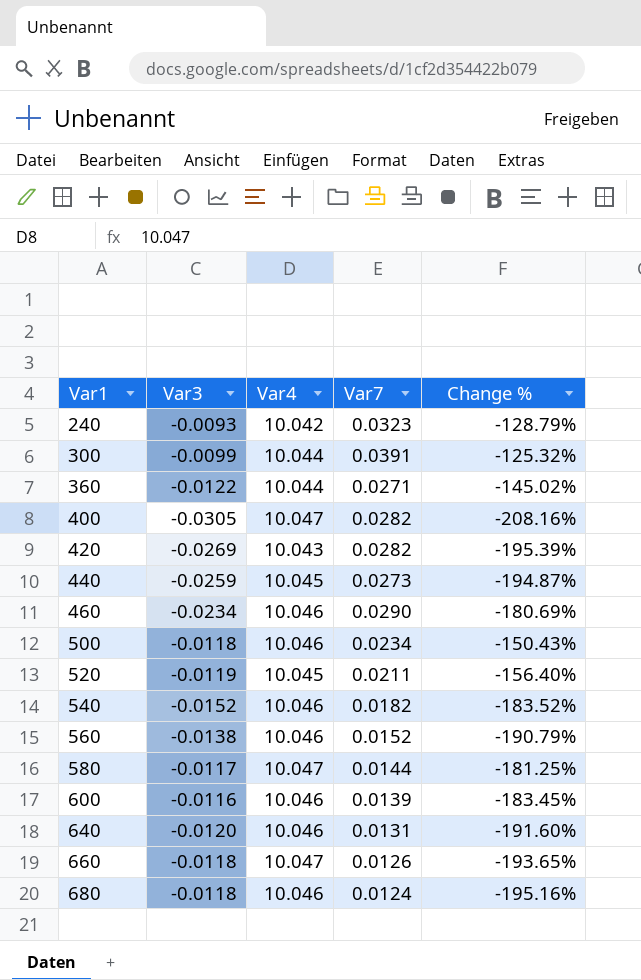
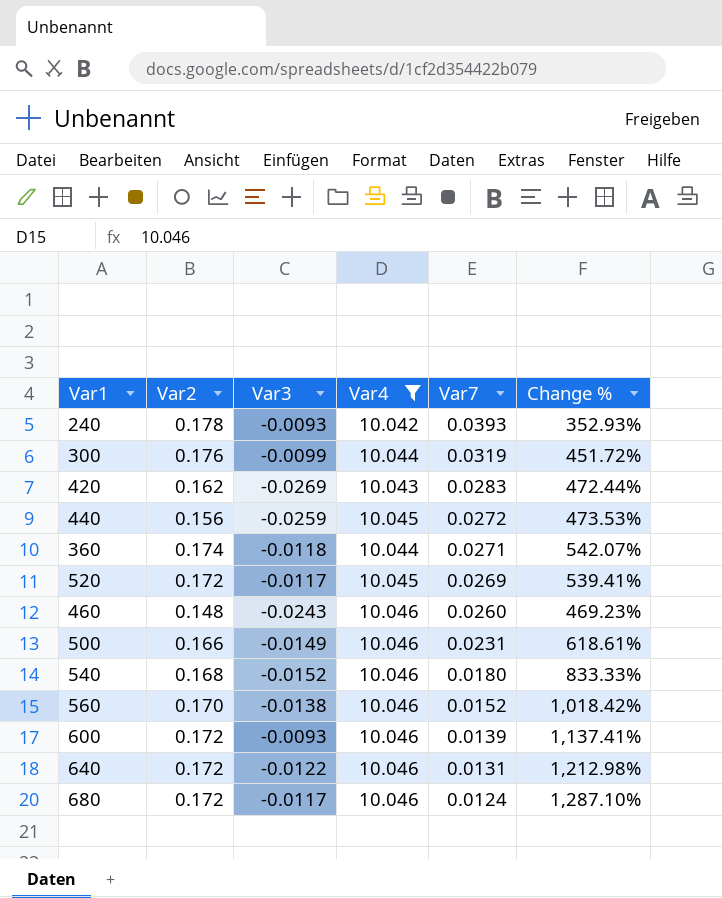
filter: none -> Var4 != 10.047
row order: Var1 ascending -> Var7 descending
column Var2 | position: none -> 2
column Change % | formula: ([Var3] - [Var7]) / [Var7] -> ([Var2] - [Var7]) / [Var7]
240 | Var7: 0.0323 -> 0.0393
300 | Var7: 0.0391 -> 0.0319
420 | Var7: 0.0282 -> 0.0283
440 | Var7: 0.0273 -> 0.0272
360 | Var3: -0.0122 -> -0.0118
520 | Var3: -0.0119 -> -0.0117
520 | Var7: 0.0211 -> 0.0269
460 | Var3: -0.0234 -> -0.0243
460 | Var7: 0.0290 -> 0.0260
500 | Var3: -0.0118 -> -0.0149
500 | Var7: 0.0234 -> 0.0231
540 | Var7: 0.0182 -> 0.0180
600 | Var3: -0.0116 -> -0.0093
640 | Var3: -0.0120 -> -0.0122
680 | Var3: -0.0118 -> -0.0117

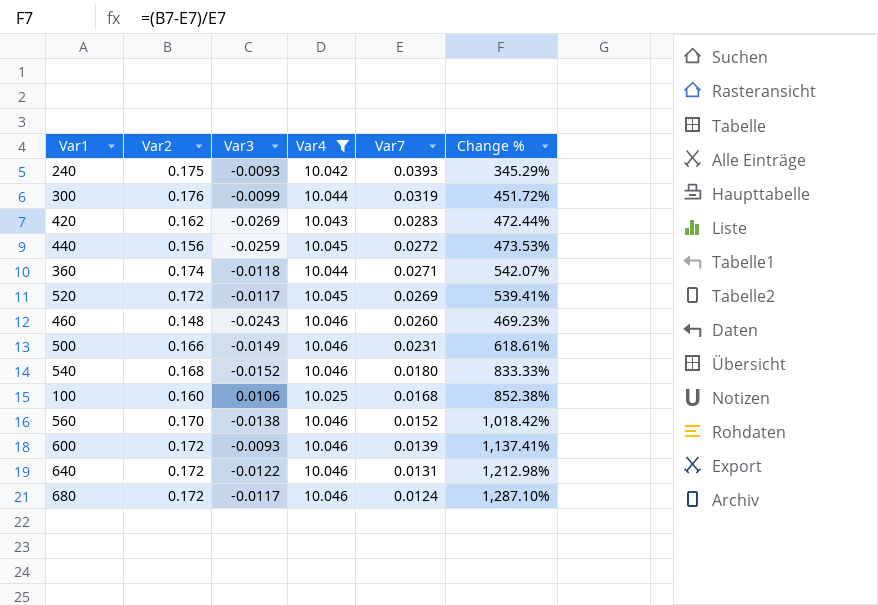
240 | Var2: 0.178 -> 0.175
240 | Change %: 352.93% -> 345.29%
row 100: none -> 0.160 | 0.0106 | 10.025 | 0.0168 | 852.38%

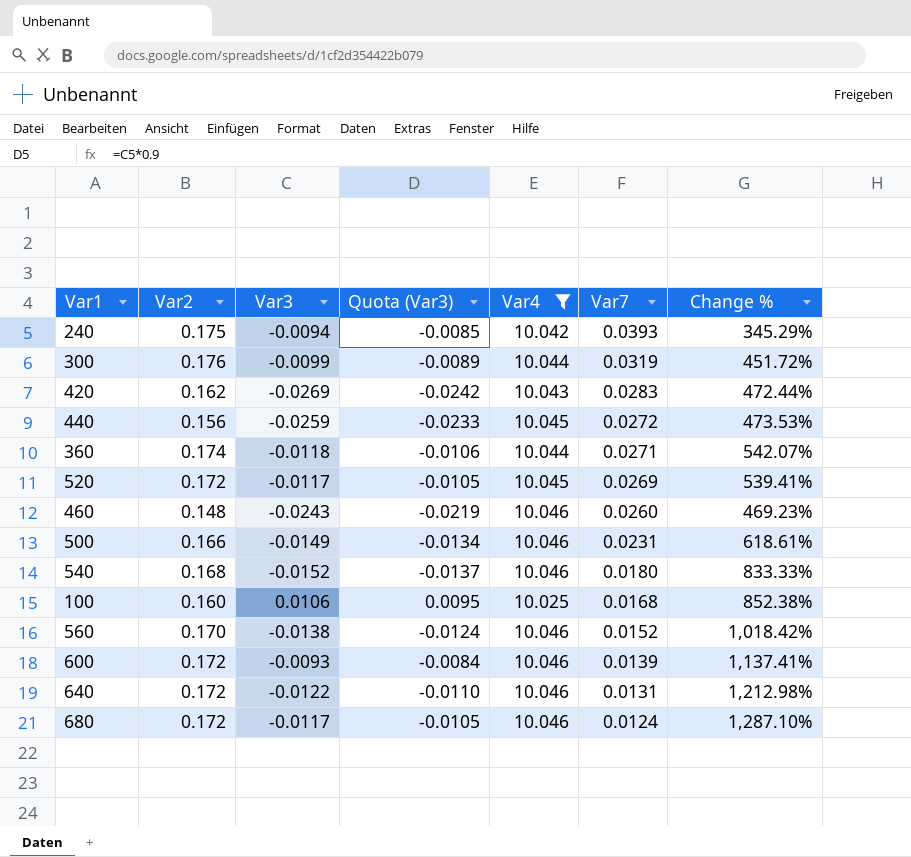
column Quota (Var3) | formula: none -> [Var3] * 0.9
240 | Var3: -0.0093 -> -0.0094

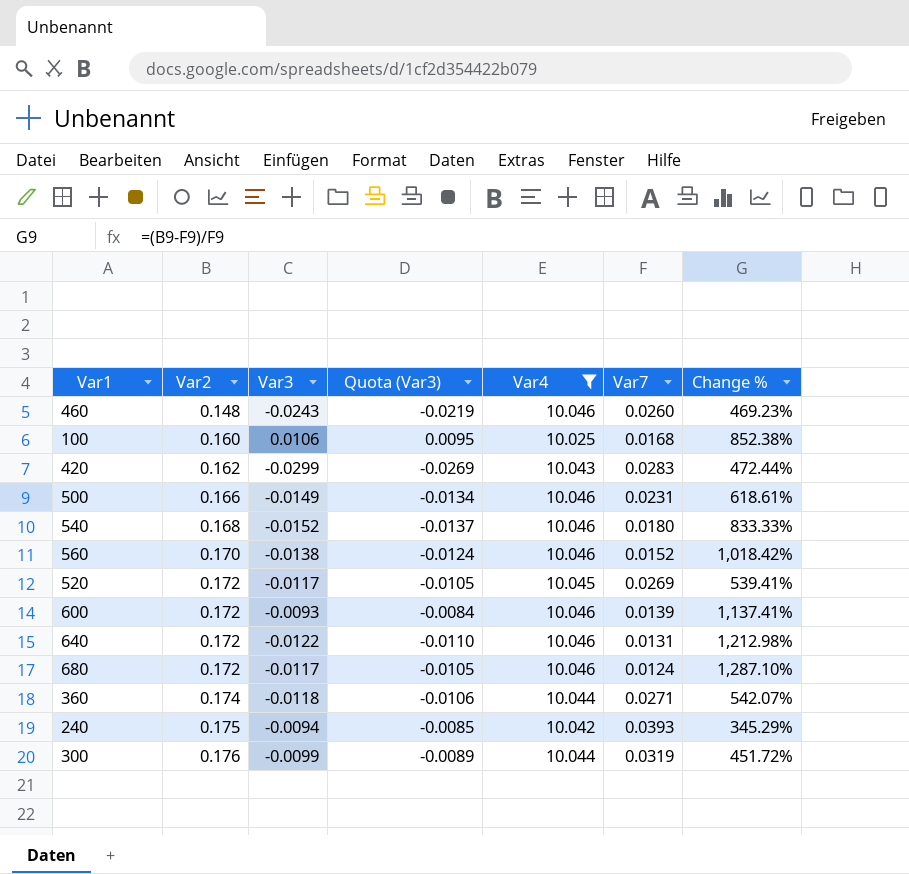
row order: Var7 descending -> Var2 ascending
row 440: 0.156 | -0.0259 | -0.0233 | 10.045 | 0.0272 | 473.53% -> none
420 | Var3: -0.0269 -> -0.0299
420 | Quota (Var3): -0.0242 -> -0.0269

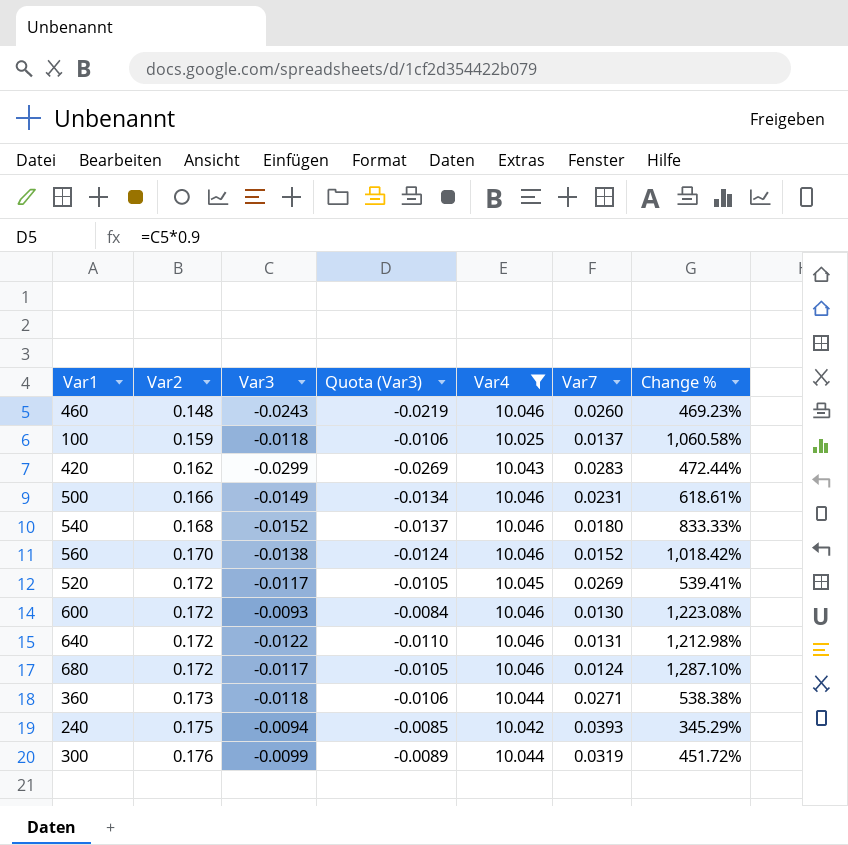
100 | Var2: 0.160 -> 0.159
100 | Var3: 0.0106 -> -0.0118
100 | Quota (Var3): 0.0095 -> -0.0106
100 | Var7: 0.0168 -> 0.0137
100 | Change %: 852.38% -> 1,060.58%
600 | Var7: 0.0139 -> 0.0130
600 | Change %: 1,137.41% -> 1,223.08%
360 | Var2: 0.174 -> 0.173
360 | Change %: 542.07% -> 538.38%

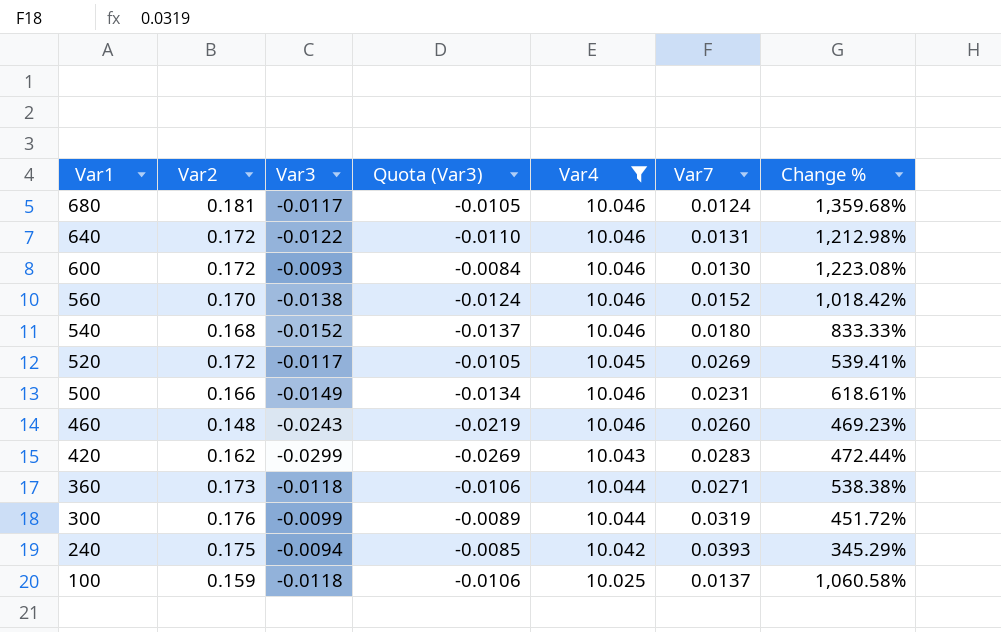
row order: Var2 ascending -> Var1 descending
680 | Var2: 0.172 -> 0.181
680 | Change %: 1,287.10% -> 1,359.68%

